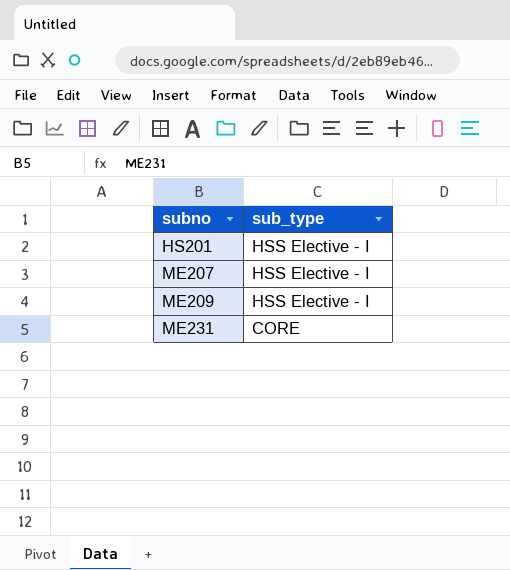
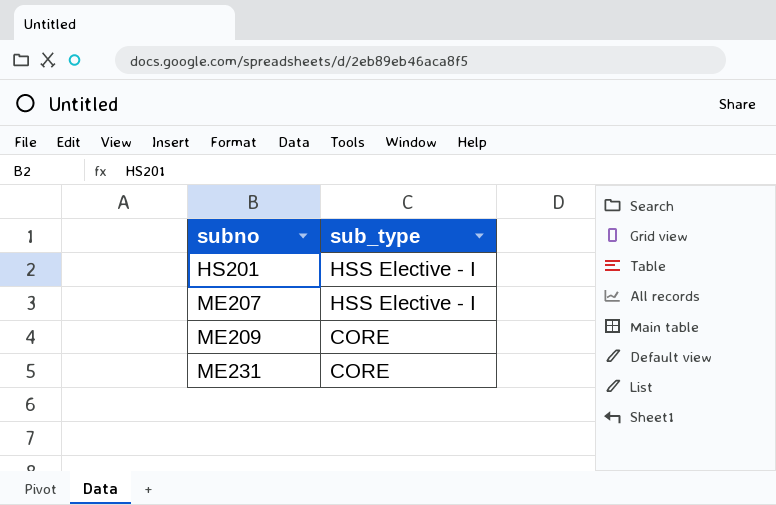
ME209 | sub_type: HSS Elective - I -> CORE

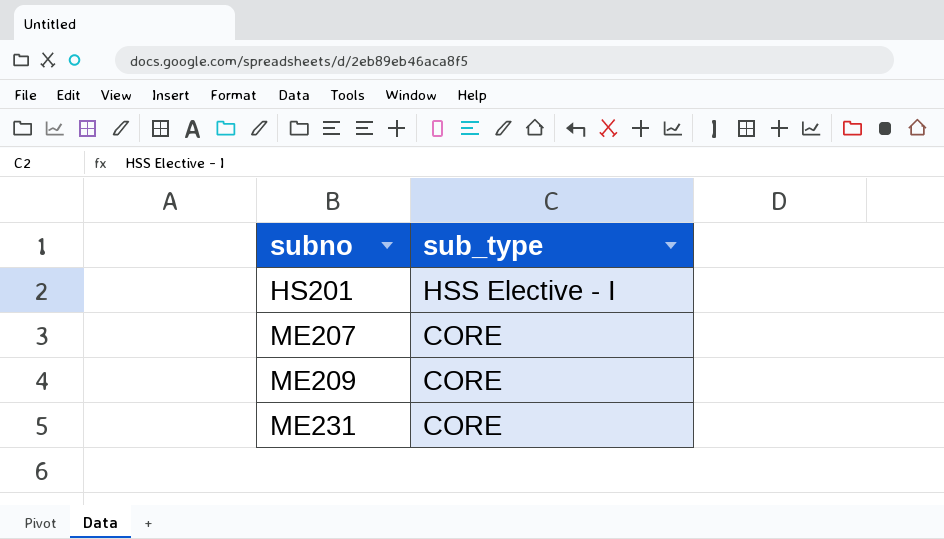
ME207 | sub_type: HSS Elective - I -> CORE

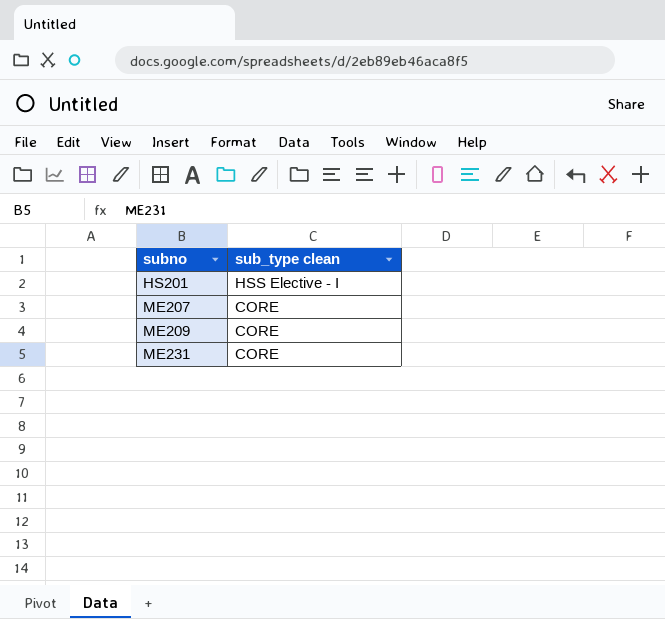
column name: sub_type -> sub_type clean

